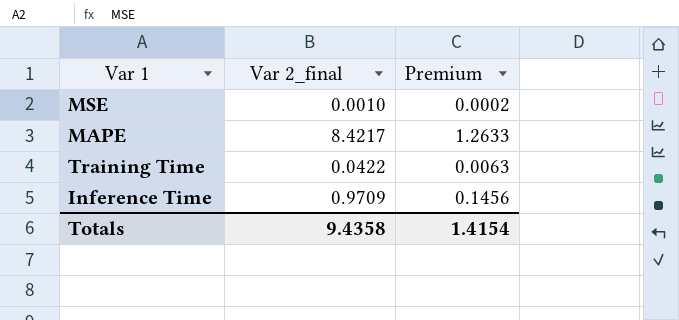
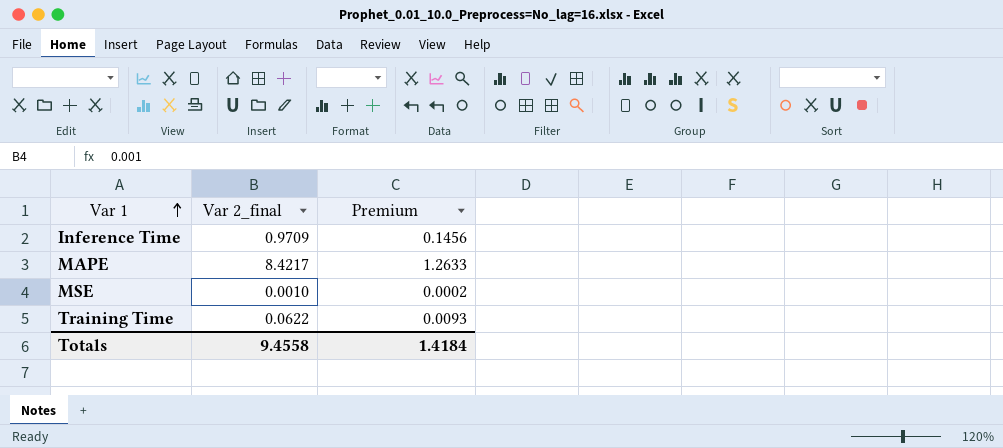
row order: none -> Var 1 ascending
Training Time | Var 2_final: 0.0422 -> 0.0622
Training Time | Premium: 0.0063 -> 0.0093
Totals | Var 2_final: 9.4358 -> 9.4558
Totals | Premium: 1.4154 -> 1.4184

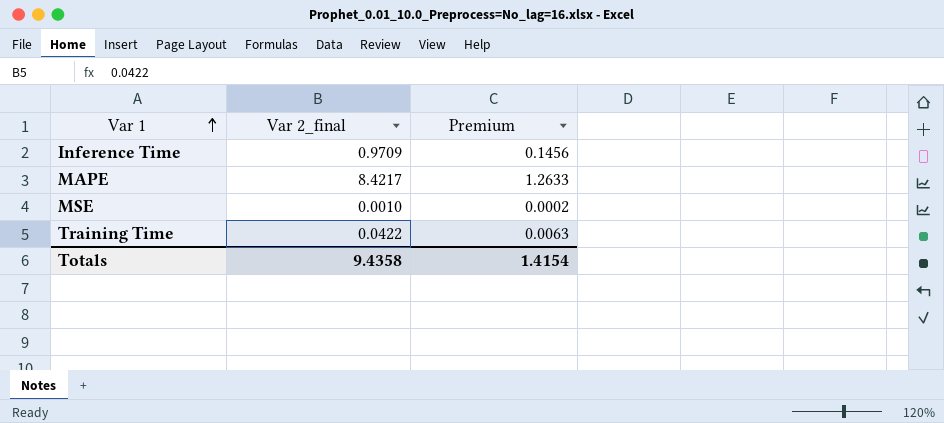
Training Time | Var 2_final: 0.0622 -> 0.0422
Training Time | Premium: 0.0093 -> 0.0063
Totals | Var 2_final: 9.4558 -> 9.4358
Totals | Premium: 1.4184 -> 1.4154

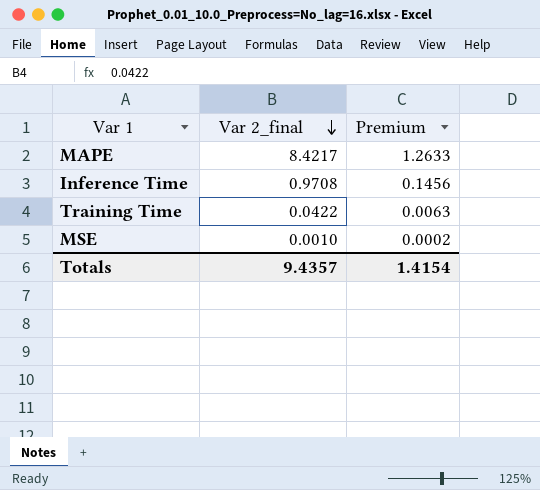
row order: Var 1 ascending -> Var 2_final descending
Inference Time | Var 2_final: 0.9709 -> 0.9708
Totals | Var 2_final: 9.4358 -> 9.4357

